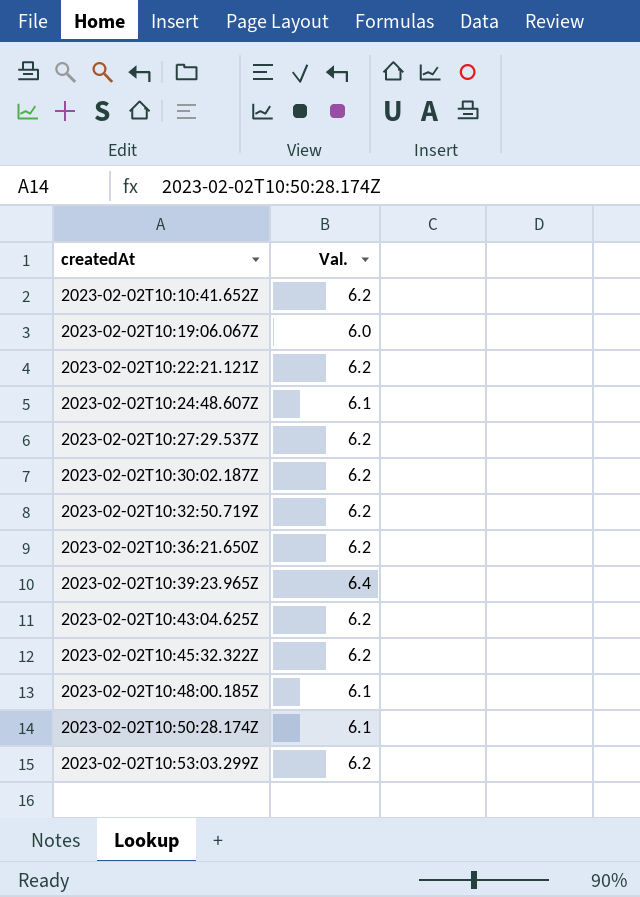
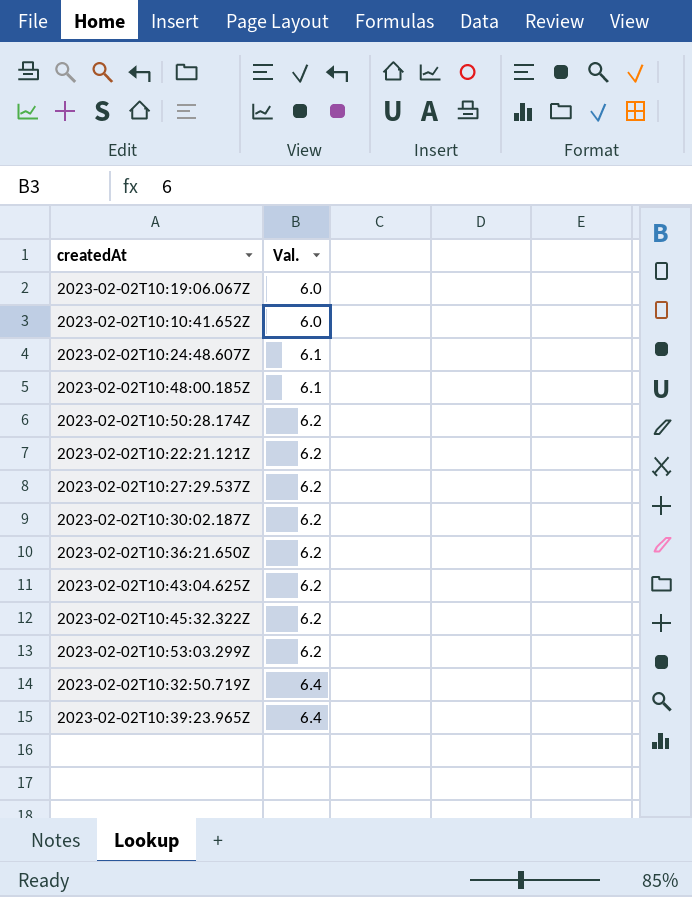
row order: createdAt ascending -> Val. ascending
2023-02-02T10:10:41.652Z | Val.: 6.2 -> 6.0
2023-02-02T10:50:28.174Z | Val.: 6.1 -> 6.2
2023-02-02T10:32:50.719Z | Val.: 6.2 -> 6.4

